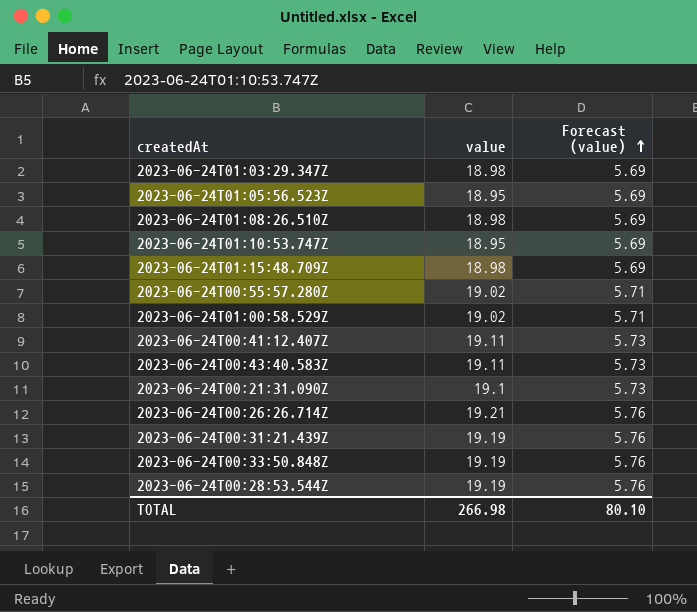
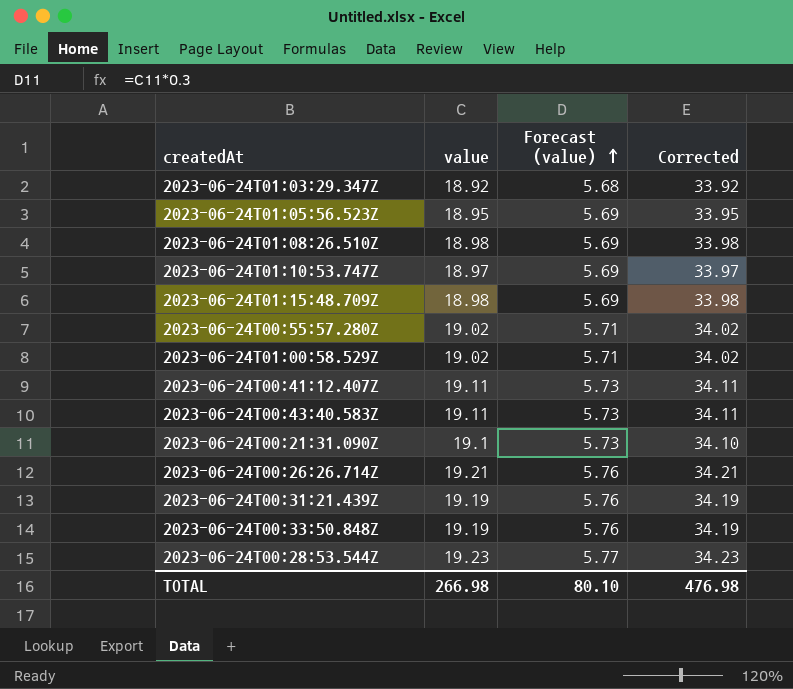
column Corrected | formula: none -> [value] + 15
2023-06-24T01:03:29.347Z | value: 18.98 -> 18.92
2023-06-24T01:03:29.347Z | Forecast (value): 5.69 -> 5.68
2023-06-24T01:10:53.747Z | value: 18.95 -> 18.97
2023-06-24T00:28:53.544Z | value: 19.19 -> 19.23
2023-06-24T00:28:53.544Z | Forecast (value): 5.76 -> 5.77

